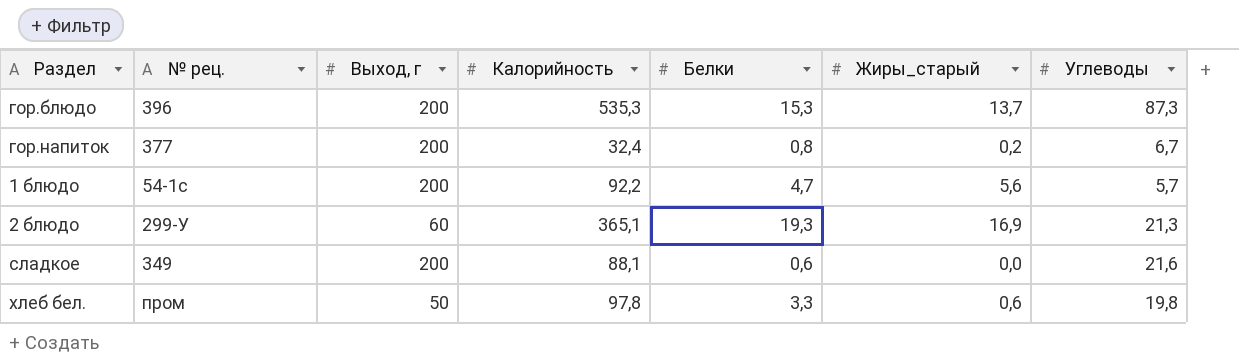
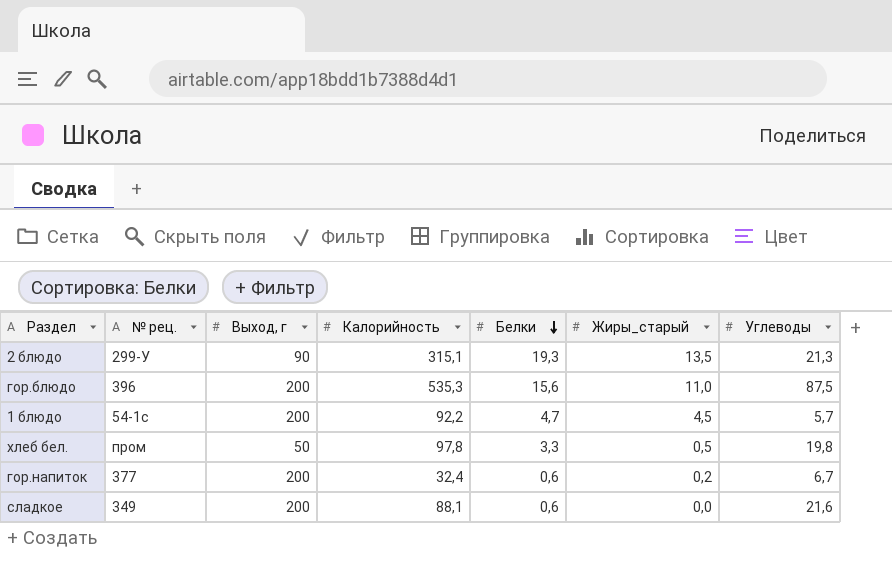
row order: none -> Белки descending
2 блюдо | Выход, г: 60 -> 90
2 блюдо | Калорийность: 365,1 -> 315,1
2 блюдо | Жиры_старый: 16,9 -> 13,5
гор.блюдо | Белки: 15,3 -> 15,6
гор.блюдо | Жиры_старый: 13,7 -> 11,0
гор.блюдо | Углеводы: 87,3 -> 87,5
1 блюдо | Жиры_старый: 5,6 -> 4,5
хлеб бел. | Жиры_старый: 0,6 -> 0,5
гор.напиток | Белки: 0,8 -> 0,6

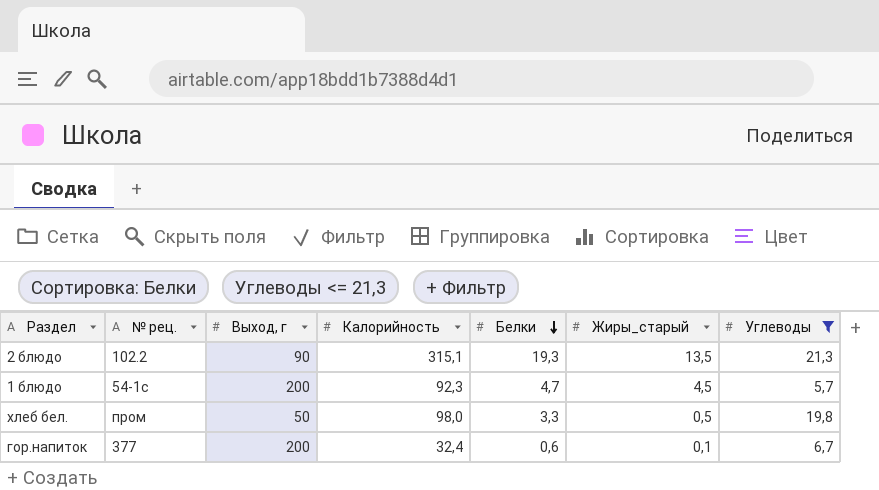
filter: none -> Углеводы <= 21,3
2 блюдо | № рец.: 299-У -> 102.2
1 блюдо | Калорийность: 92,2 -> 92,3
хлеб бел. | Калорийность: 97,8 -> 98,0
гор.напиток | Жиры_старый: 0,2 -> 0,1

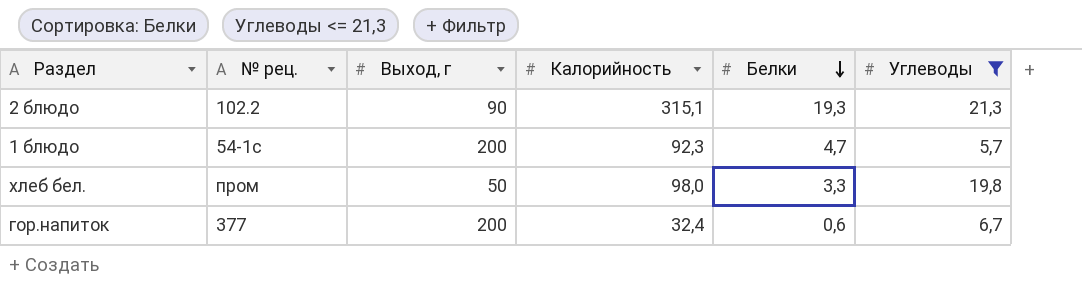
column Жиры_старый | position: 6 -> none

